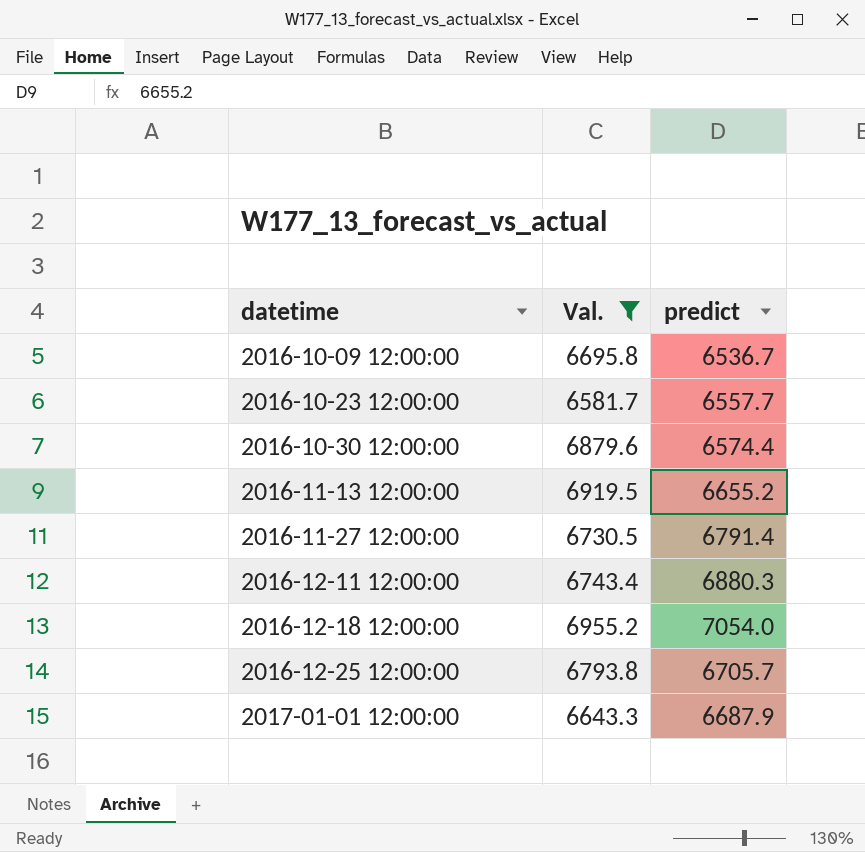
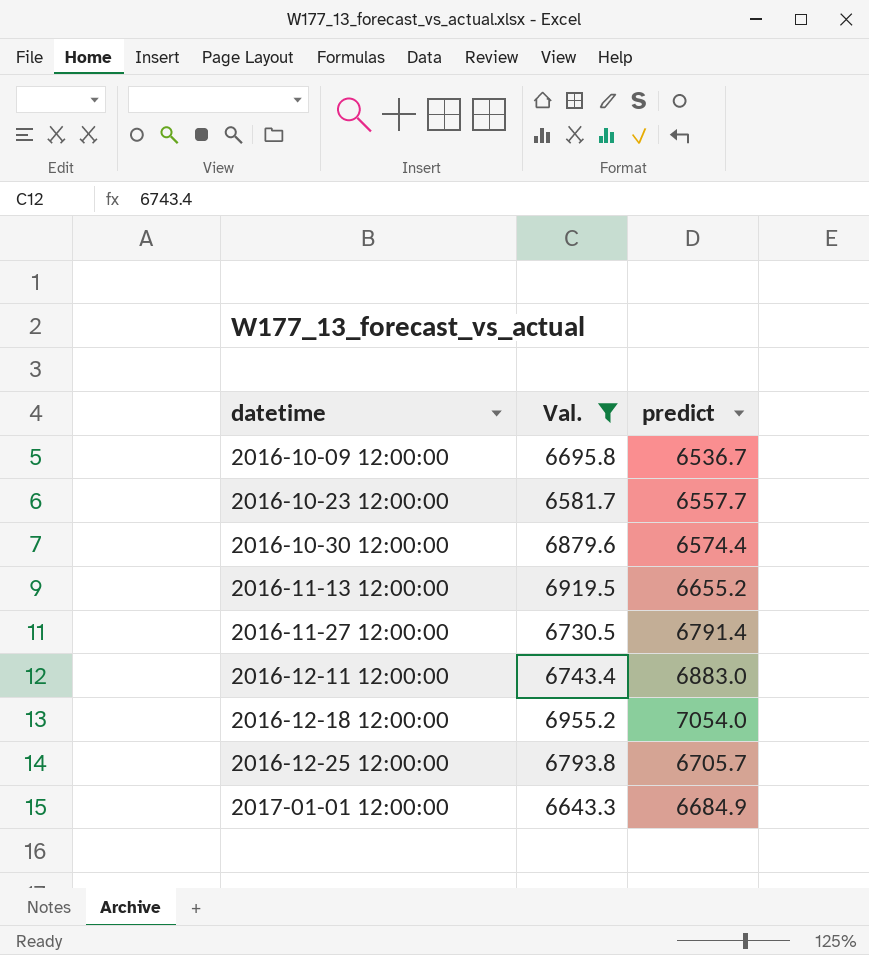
2016-12-11 12:00:00 | predict: 6880.3 -> 6883.0
2017-01-01 12:00:00 | predict: 6687.9 -> 6684.9

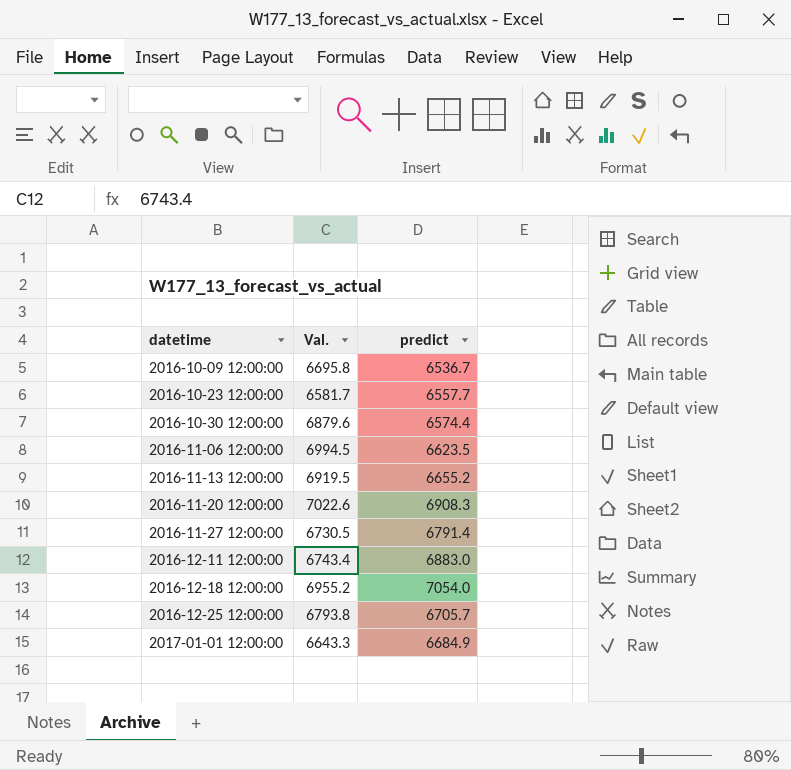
filter: Val. <= 6955.2 -> none

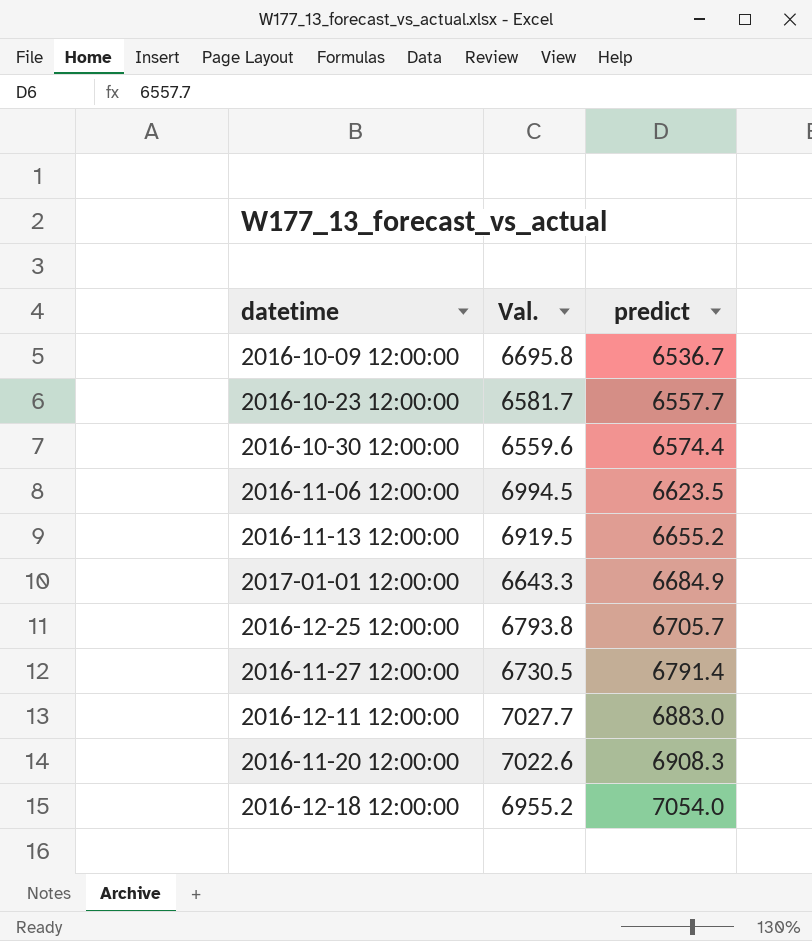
row order: datetime ascending -> predict ascending
2016-10-30 12:00:00 | Val.: 6879.6 -> 6559.6
2016-12-11 12:00:00 | Val.: 6743.4 -> 7027.7

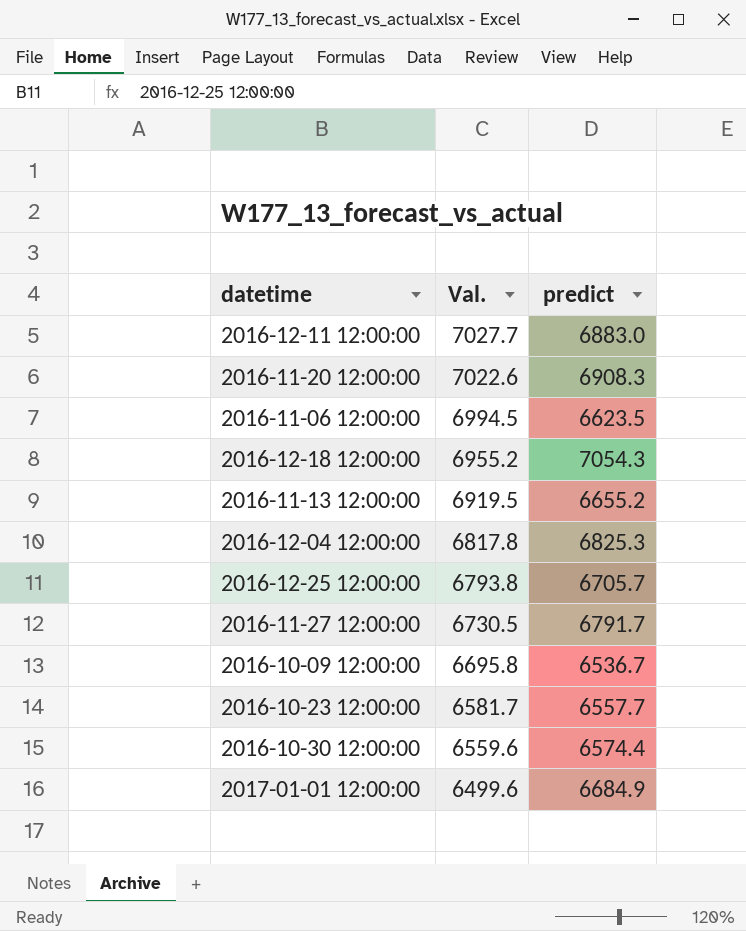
row order: predict ascending -> Val. descending
2016-12-18 12:00:00 | predict: 7054.0 -> 7054.3
row 2016-12-04 12:00:00: none -> 6817.8 | 6825.3
2016-11-27 12:00:00 | predict: 6791.4 -> 6791.7
2017-01-01 12:00:00 | Val.: 6643.3 -> 6499.6

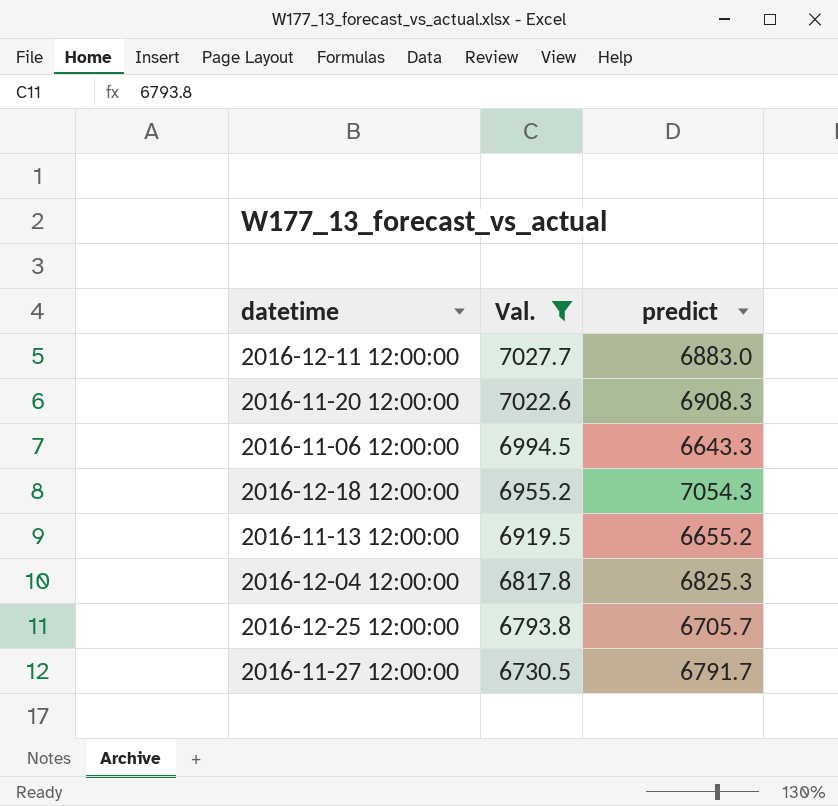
filter: none -> Val. >= 6730.5
2016-11-06 12:00:00 | predict: 6623.5 -> 6643.3

